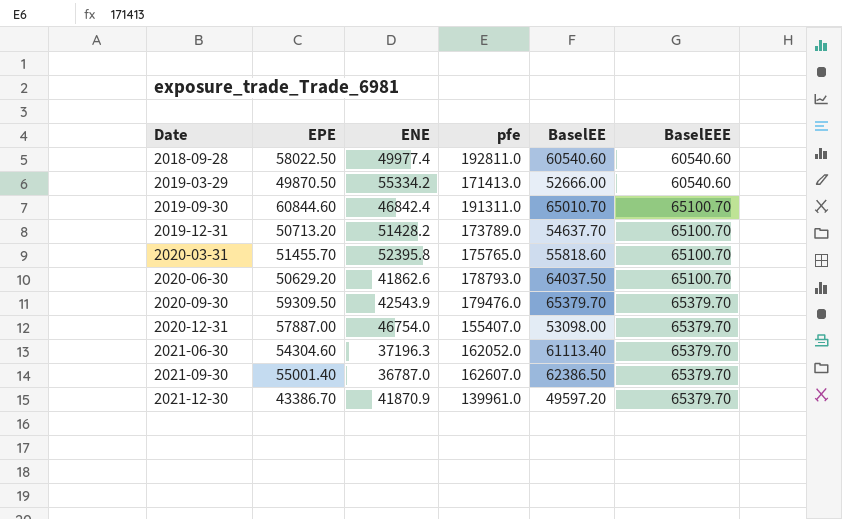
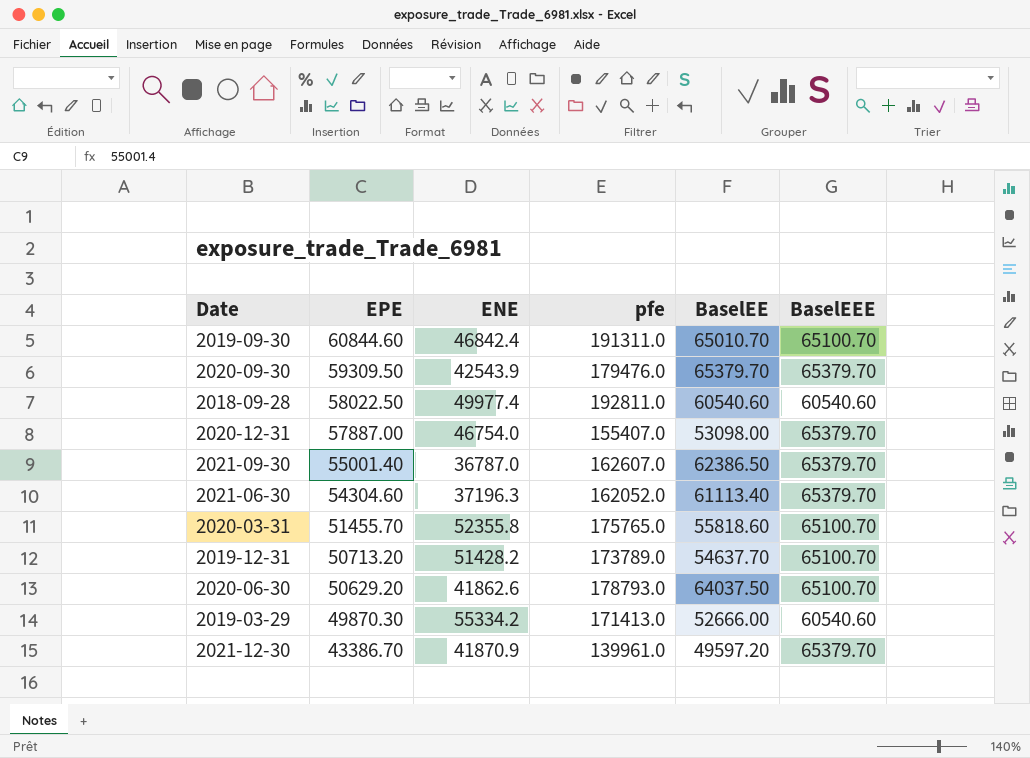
row order: Date ascending -> EPE descending
2020-03-31 | ENE: 52395.8 -> 52355.8
2019-03-29 | EPE: 49870.50 -> 49870.30

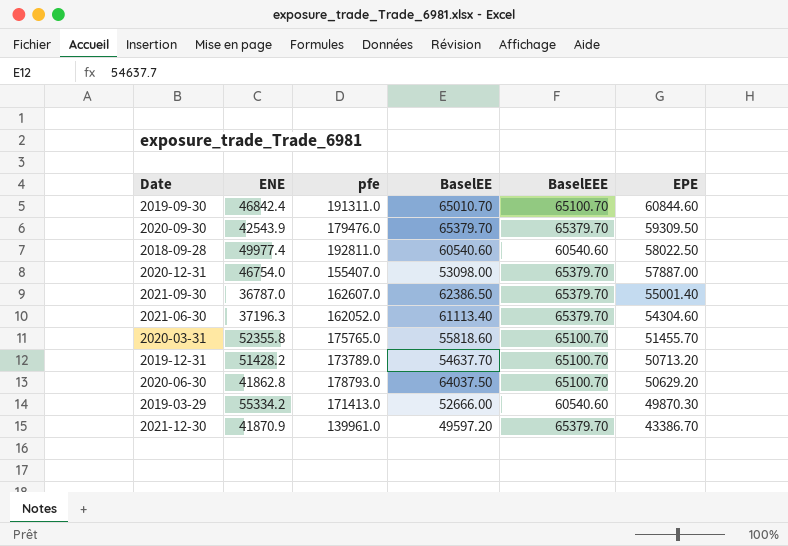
column EPE | position: 2 -> 6
2020-06-30 | ENE: 41862.6 -> 41862.8

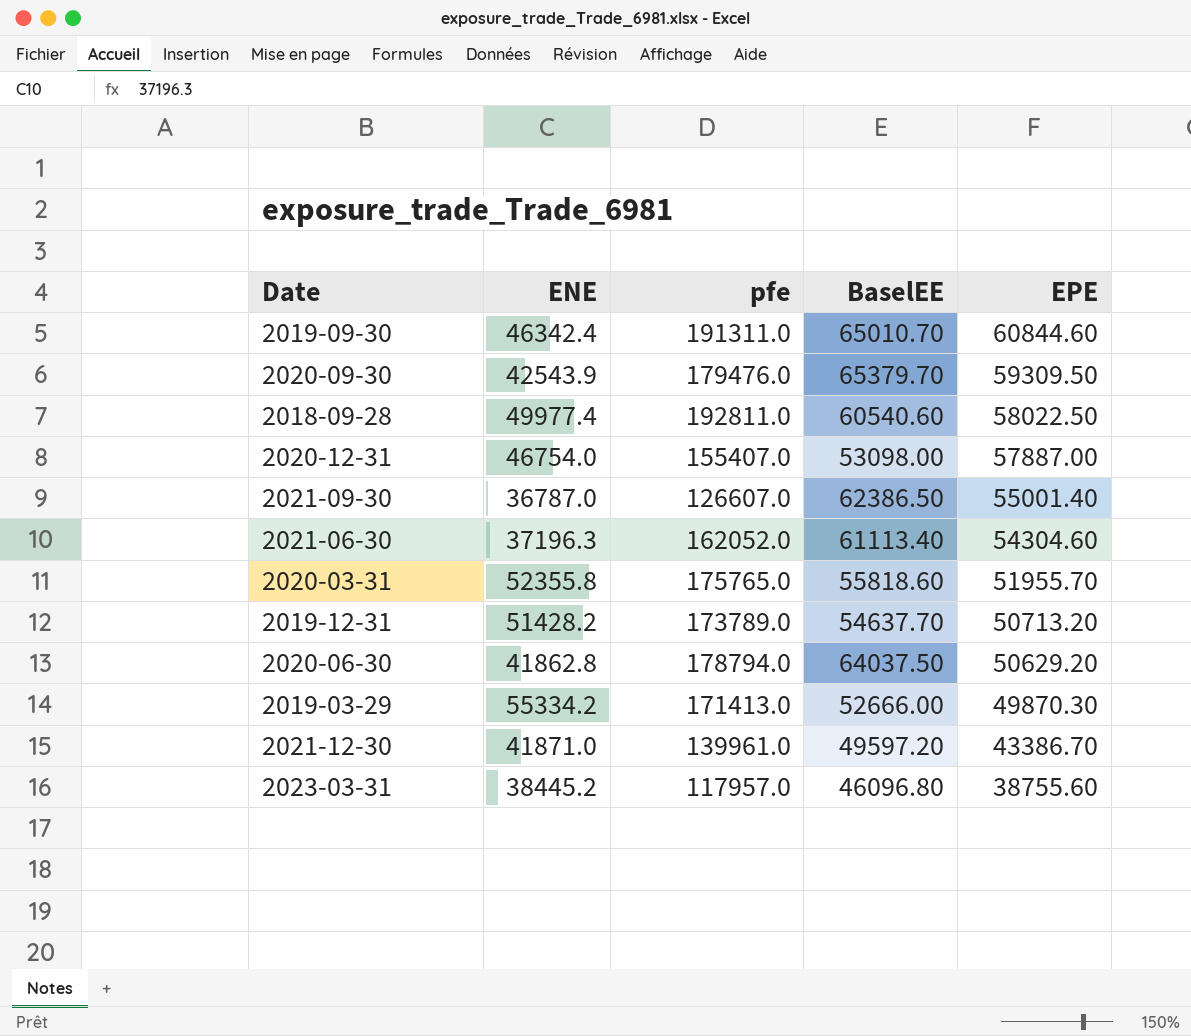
column BaselEEE | position: 5 -> none
2019-09-30 | ENE: 46842.4 -> 46342.4
2021-09-30 | pfe: 162607.0 -> 126607.0
2020-03-31 | EPE: 51455.70 -> 51955.70
2020-06-30 | pfe: 178793.0 -> 178794.0
2021-12-30 | ENE: 41870.9 -> 41871.0
row 2023-03-31: none -> 38445.2 | 117957.0 | 46096.80 | 38755.60

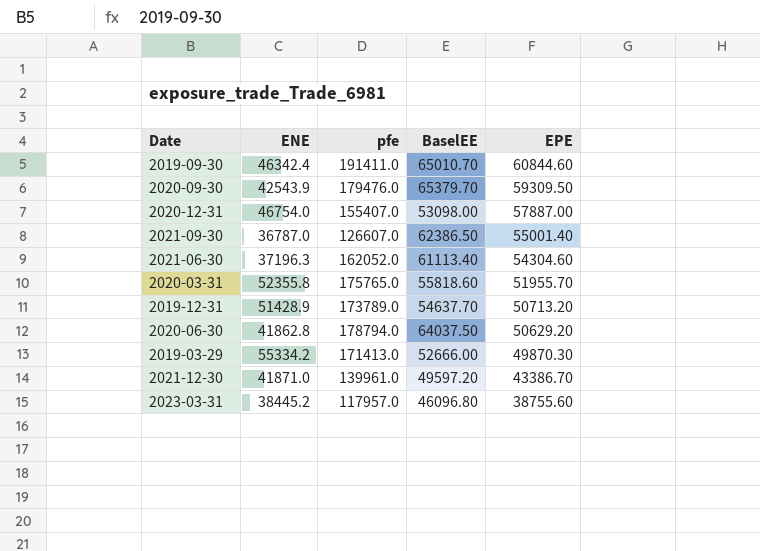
row 2018-09-28: 49977.4 | 192811.0 | 60540.60 | 58022.50 -> none
2019-09-30 | pfe: 191311.0 -> 191411.0
2019-12-31 | ENE: 51428.2 -> 51428.9

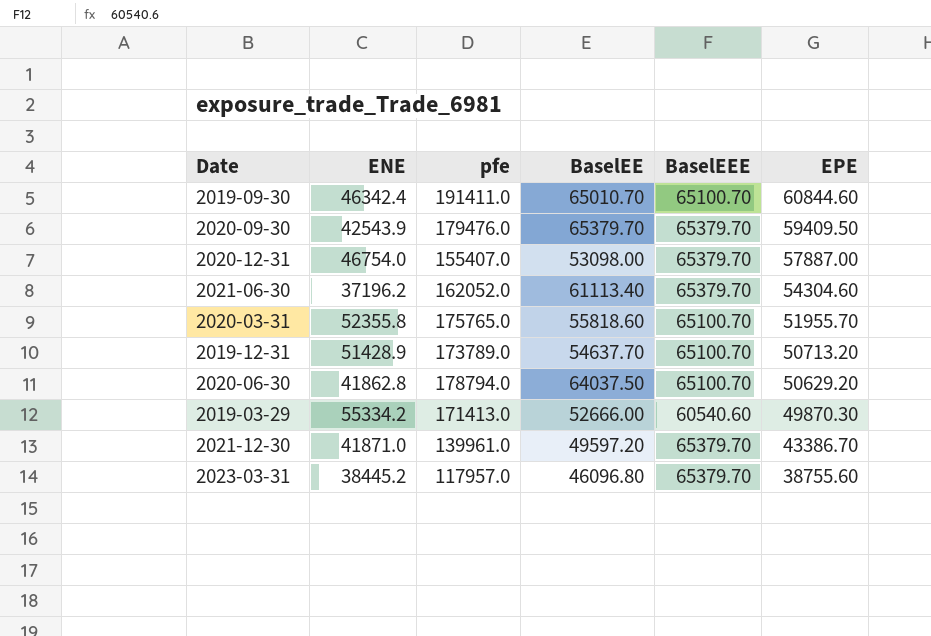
column BaselEEE | position: none -> 5
row 2021-09-30: 36787.0 | 126607.0 | 62386.50 | 55001.40 -> none
2020-09-30 | EPE: 59309.50 -> 59409.50
2021-06-30 | ENE: 37196.3 -> 37196.2

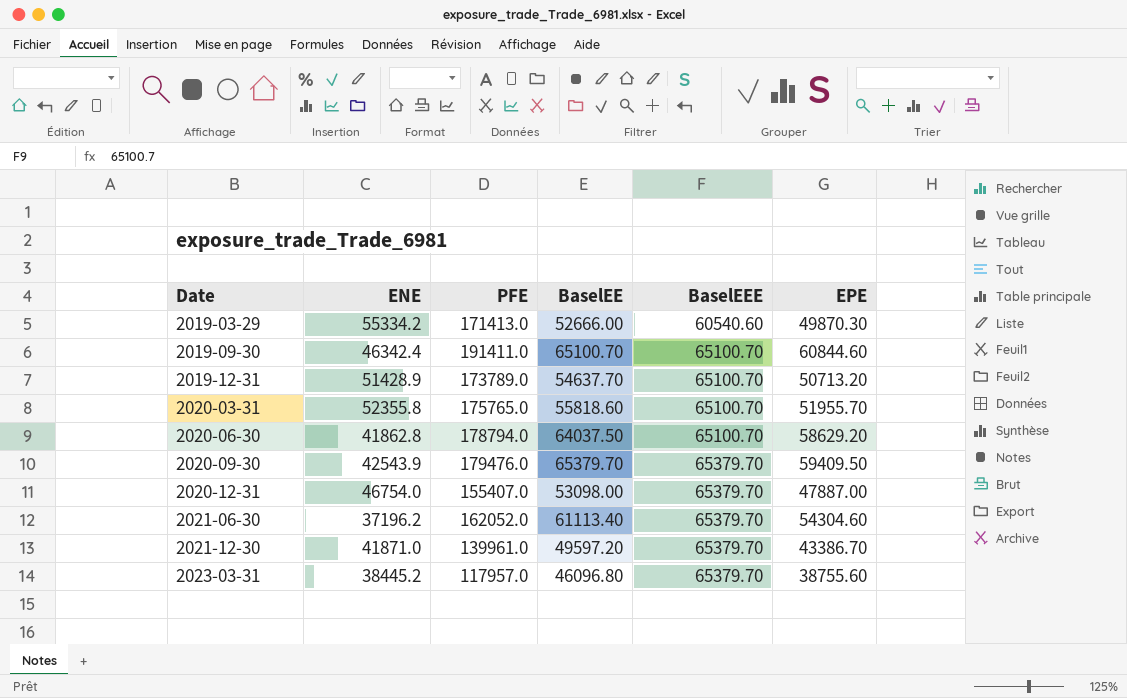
row order: EPE descending -> Date ascending
column name: pfe -> PFE
2019-09-30 | BaselEE: 65010.70 -> 65100.70
2020-06-30 | EPE: 50629.20 -> 58629.20
2020-12-31 | EPE: 57887.00 -> 47887.00

